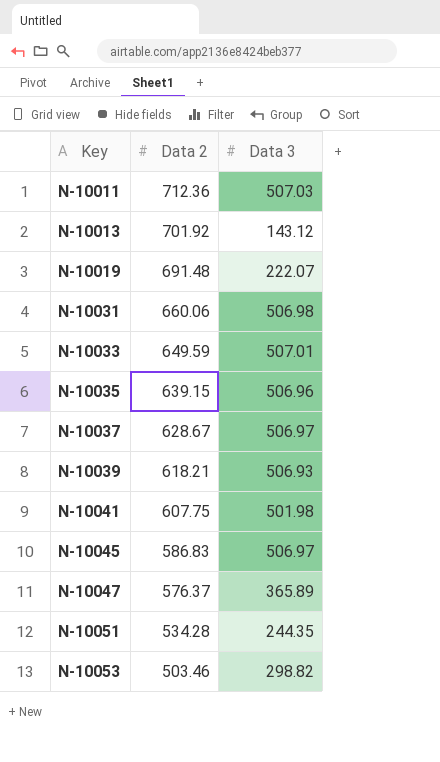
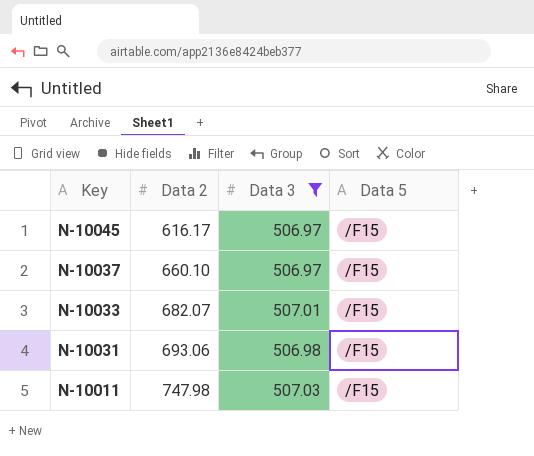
filter: none -> Data 3 >= 506.97
row order: Key ascending -> Key descending
column Data 5 | position: none -> 4
N-10045 | Data 2: 586.83 -> 616.17
N-10037 | Data 2: 628.67 -> 660.10
N-10033 | Data 2: 649.59 -> 682.07
N-10031 | Data 2: 660.06 -> 693.06
N-10011 | Data 2: 712.36 -> 747.98

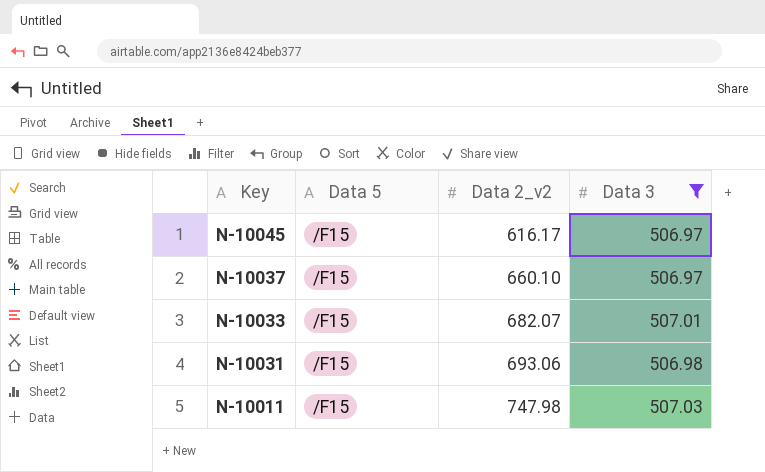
column Data 5 | position: 4 -> 2
column name: Data 2 -> Data 2_v2

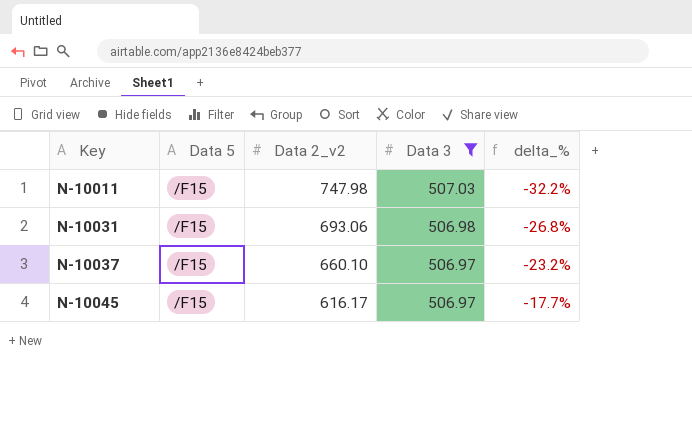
row order: Key descending -> Key ascending
column delta_% | formula: none -> ([Data 3] - [Data 2_v2]) / [Data 2_v2]
row N-10033: /F15 | 682.07 | 507.01 -> none

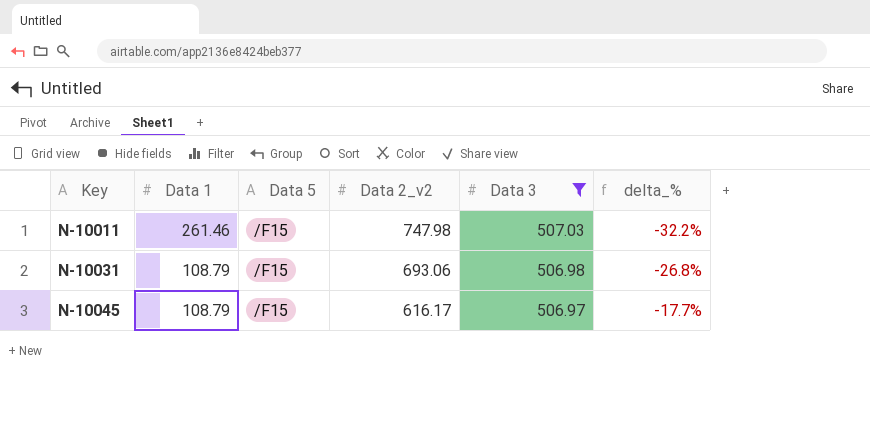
column Data 1 | position: none -> 2
row N-10037: /F15 | 660.10 | 506.97 | -23.2% -> none

